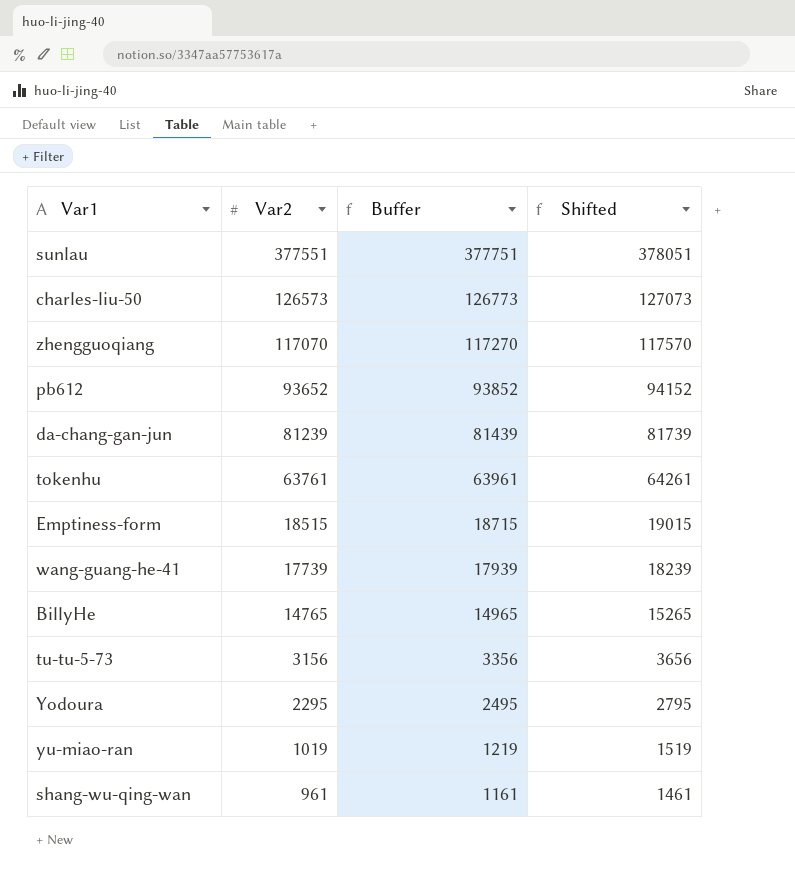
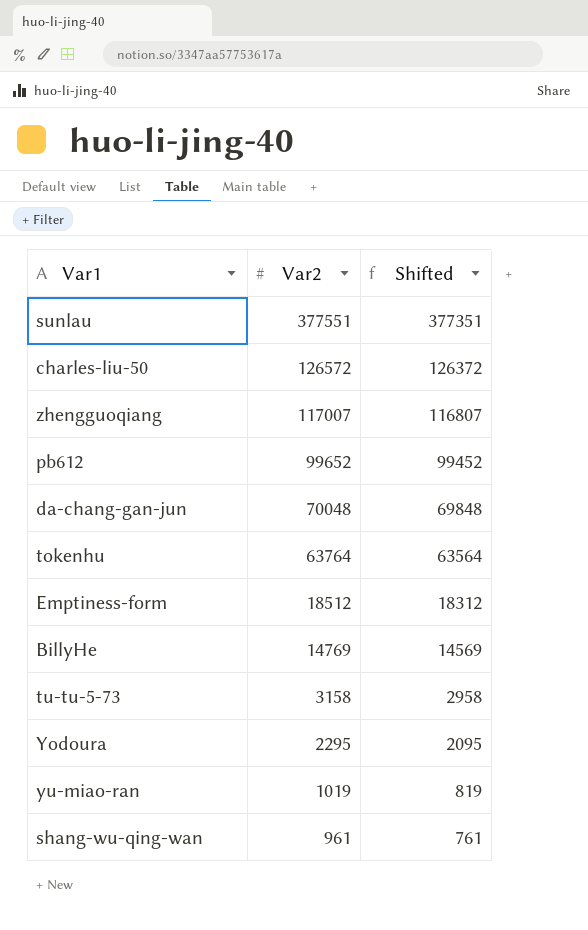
column Buffer | formula: [Var2] + 200 -> none
column Shifted | formula: [Var2] + 500 -> [Var2] - 200
row wang-guang-he-41: 17739 | 17939 | 18239 -> none
charles-liu-50 | Var2: 126573 -> 126572
zhengguoqiang | Var2: 117070 -> 117007
pb612 | Var2: 93652 -> 99652
da-chang-gan-jun | Var2: 81239 -> 70048
tokenhu | Var2: 63761 -> 63764
Emptiness-form | Var2: 18515 -> 18512
BillyHe | Var2: 14765 -> 14769
tu-tu-5-73 | Var2: 3156 -> 3158

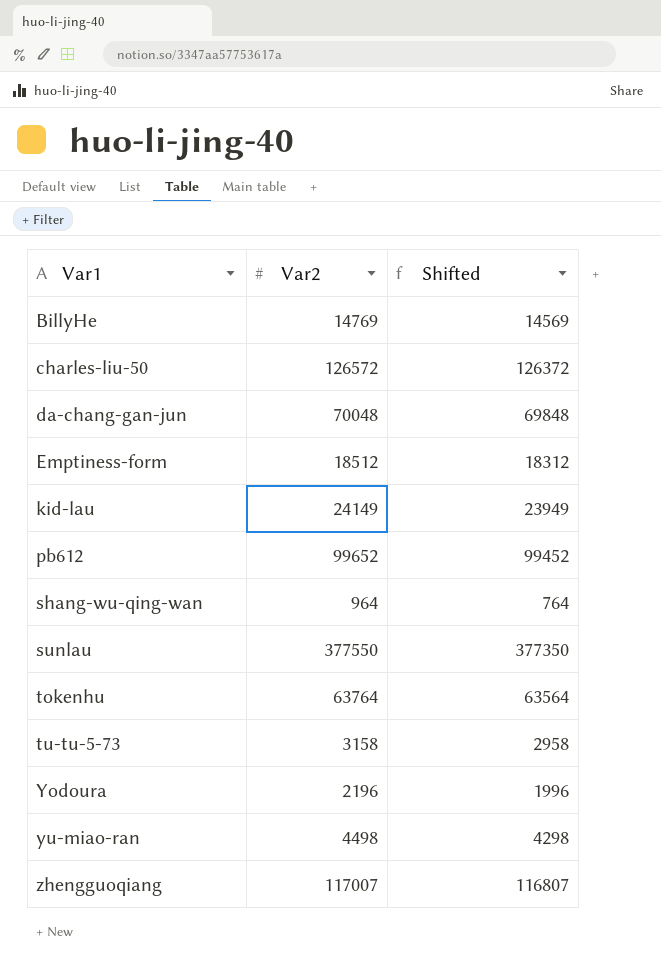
row order: Var2 descending -> Var1 ascending
row kid-lau: none -> 24149 | 23949
shang-wu-qing-wan | Var2: 961 -> 964
shang-wu-qing-wan | Shifted: 761 -> 764
sunlau | Var2: 377551 -> 377550
sunlau | Shifted: 377351 -> 377350
Yodoura | Var2: 2295 -> 2196
Yodoura | Shifted: 2095 -> 1996
yu-miao-ran | Var2: 1019 -> 4498
yu-miao-ran | Shifted: 819 -> 4298

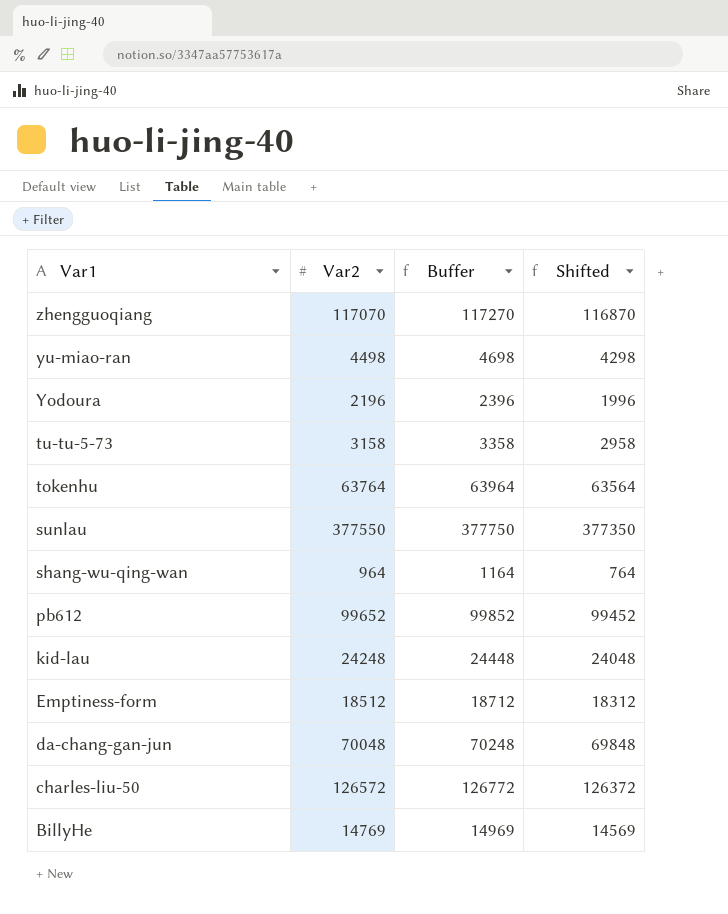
row order: Var1 ascending -> Var1 descending
column Buffer | formula: none -> [Var2] + 200
zhengguoqiang | Var2: 117007 -> 117070
zhengguoqiang | Shifted: 116807 -> 116870
kid-lau | Var2: 24149 -> 24248
kid-lau | Shifted: 23949 -> 24048

